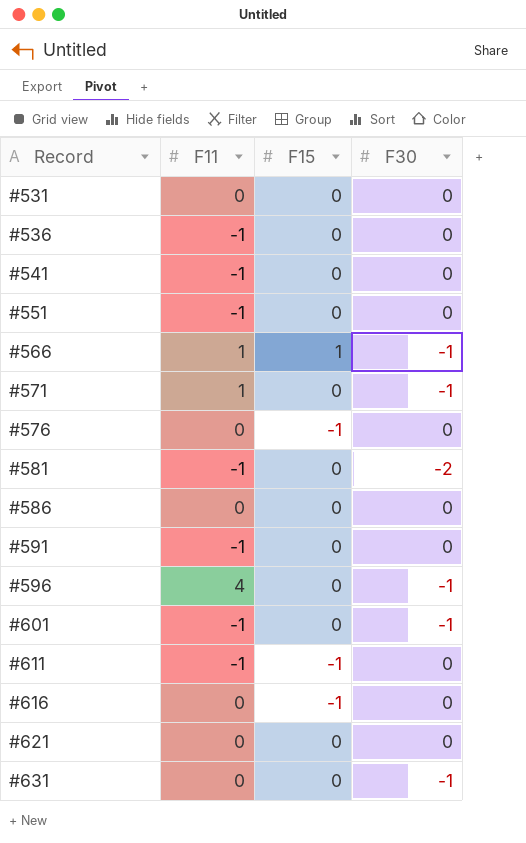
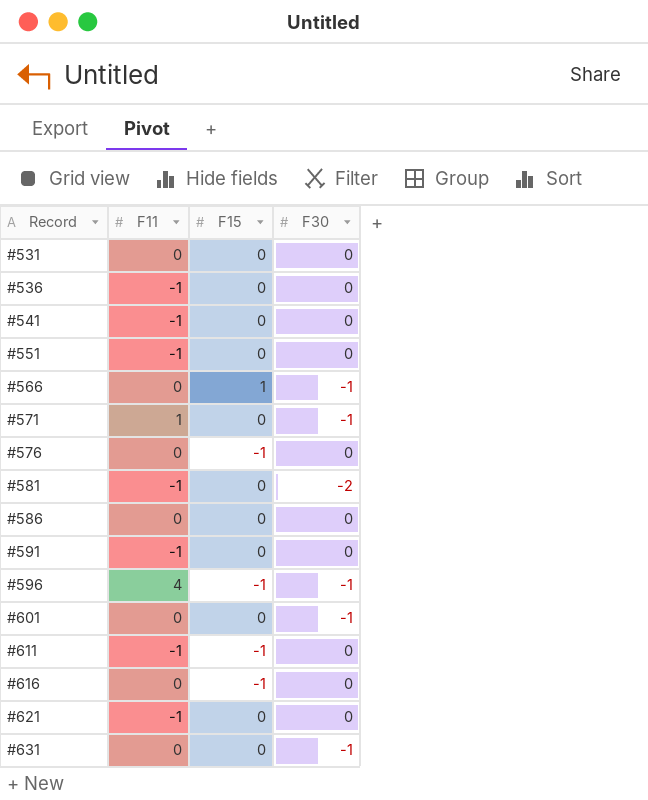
#566 | F11: 1 -> 0
#596 | F15: 0 -> -1
#601 | F11: -1 -> 0
#621 | F11: 0 -> -1

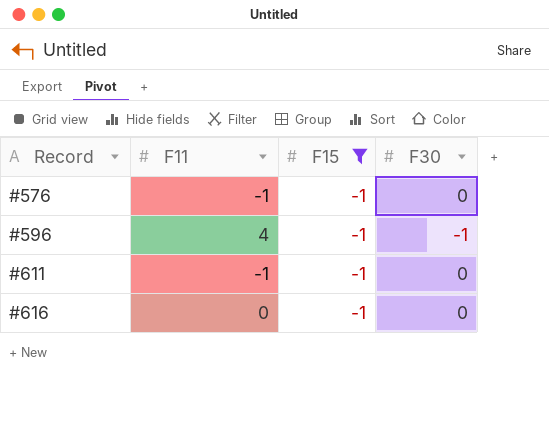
filter: none -> F15 = -1
#576 | F11: 0 -> -1

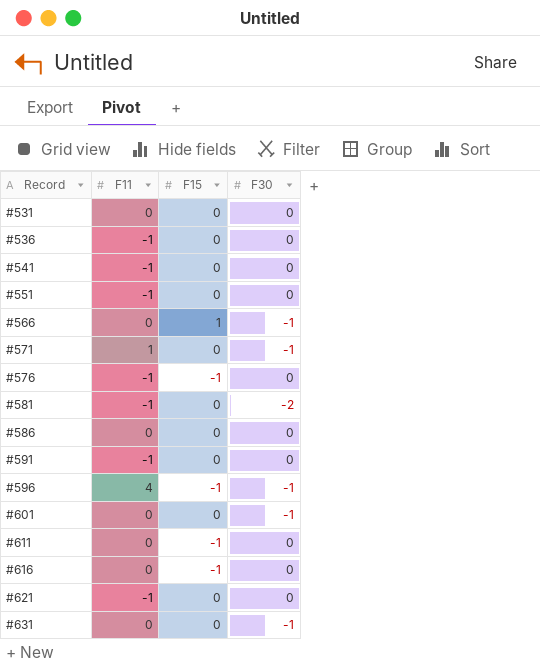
filter: F15 = -1 -> none
#611 | F11: -1 -> 0

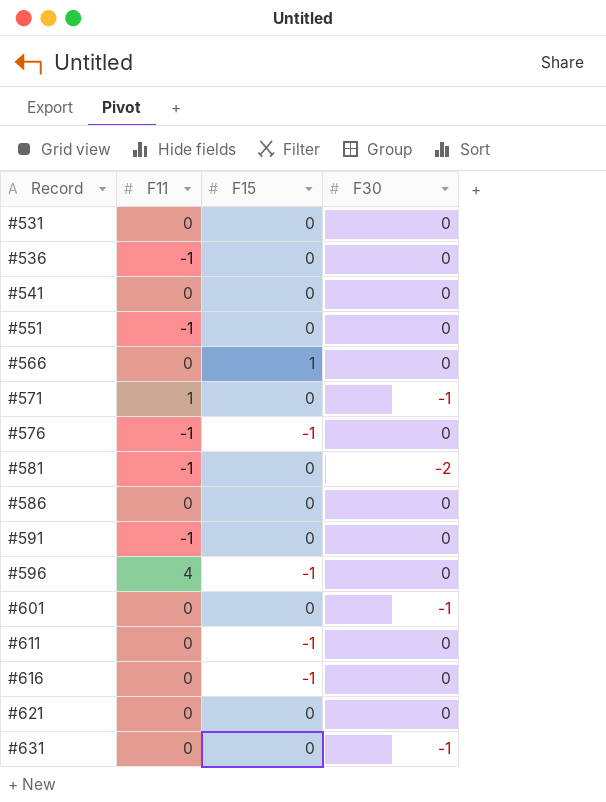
#541 | F11: -1 -> 0
#566 | F30: -1 -> 0
#596 | F30: -1 -> 0
#621 | F11: -1 -> 0

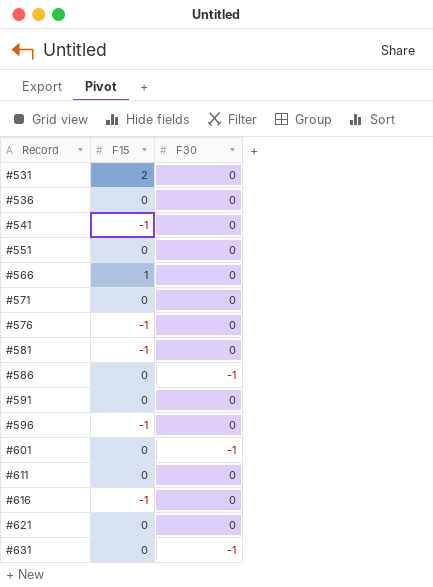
column F11 | position: 2 -> none
#531 | F15: 0 -> 2
#541 | F15: 0 -> -1
#571 | F30: -1 -> 0
#581 | F15: 0 -> -1
#581 | F30: -2 -> 0
#586 | F30: 0 -> -1
#611 | F15: -1 -> 0

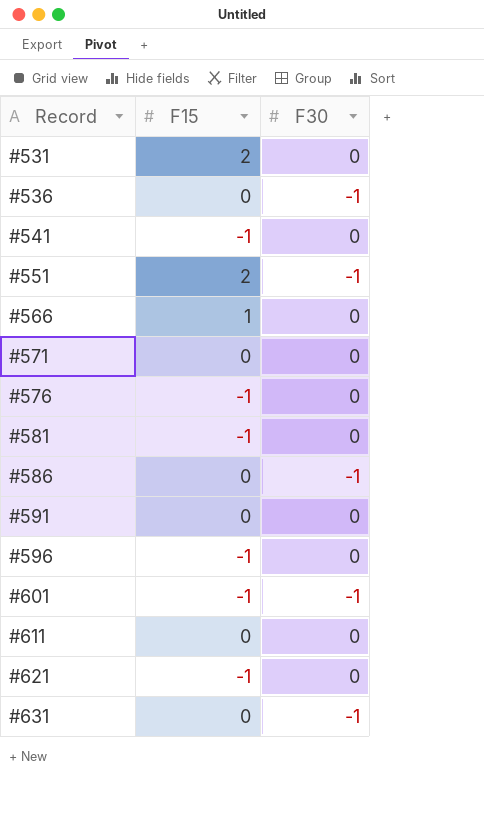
row #616: -1 | 0 -> none
#536 | F30: 0 -> -1
#551 | F15: 0 -> 2
#551 | F30: 0 -> -1
#601 | F15: 0 -> -1
#621 | F15: 0 -> -1

